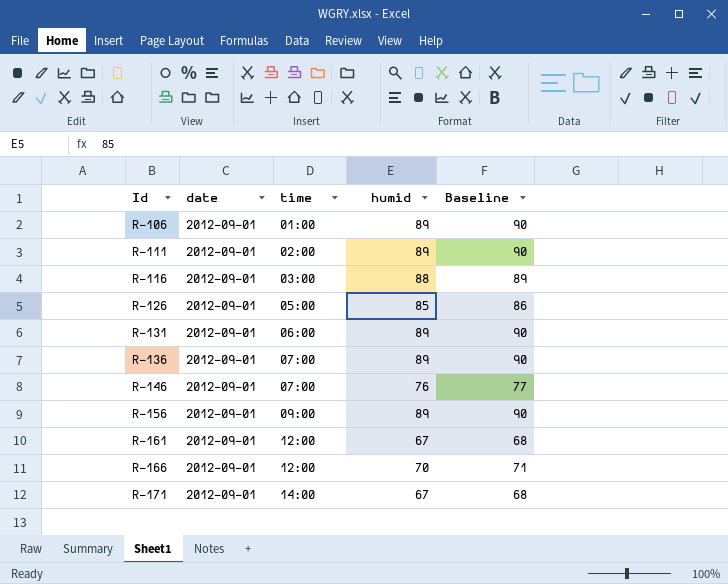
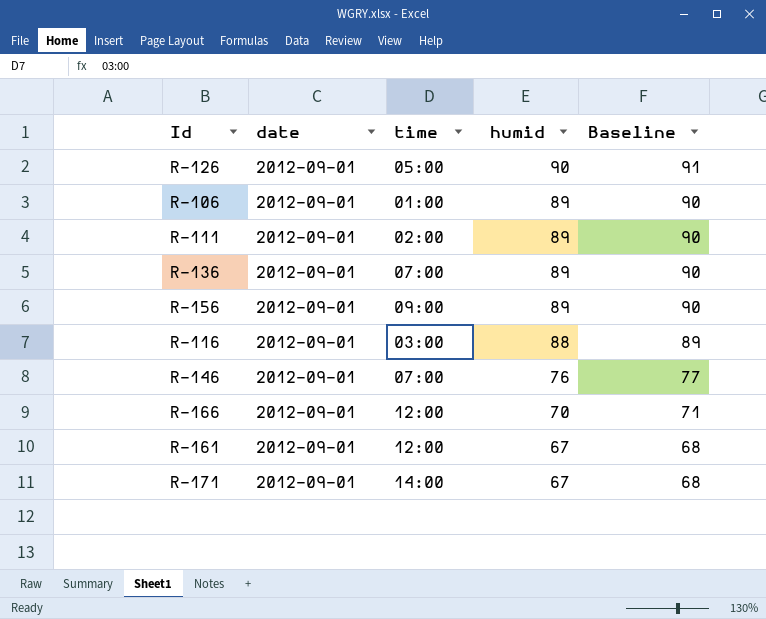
row order: Id ascending -> humid descending
row R-131: 2012-09-01 | 06:00 | 89 | 90 -> none
R-126 | humid: 85 -> 90
R-126 | Baseline: 86 -> 91

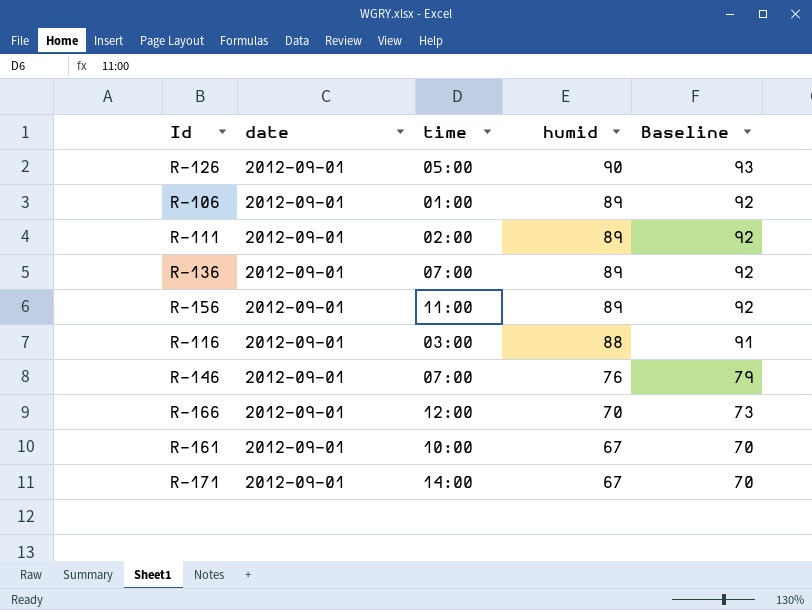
column Baseline | formula: [humid] + 1 -> [humid] + 3
R-156 | time: 09:00 -> 11:00
R-161 | time: 12:00 -> 10:00

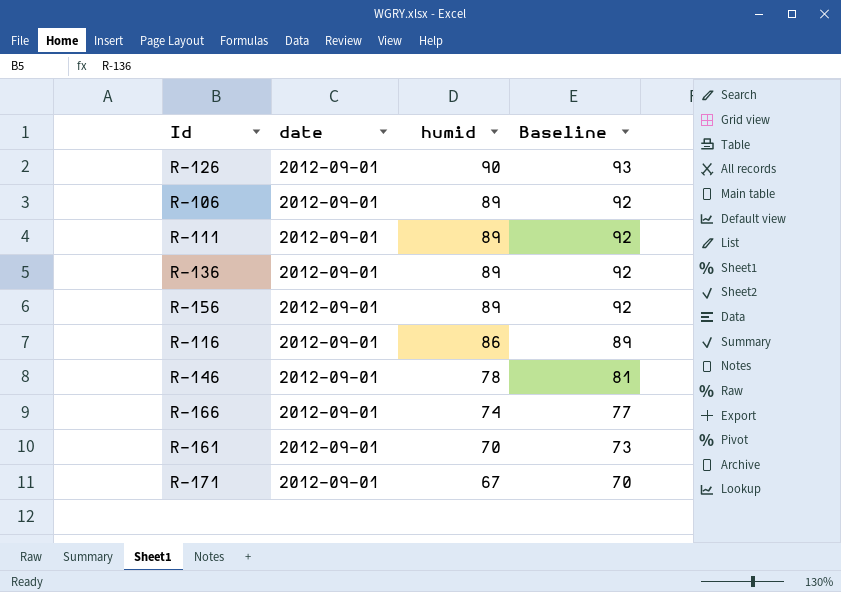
column time | position: 3 -> none
R-116 | humid: 88 -> 86
R-116 | Baseline: 91 -> 89
R-146 | humid: 76 -> 78
R-146 | Baseline: 79 -> 81
R-166 | humid: 70 -> 74
R-166 | Baseline: 73 -> 77
R-161 | humid: 67 -> 70
R-161 | Baseline: 70 -> 73

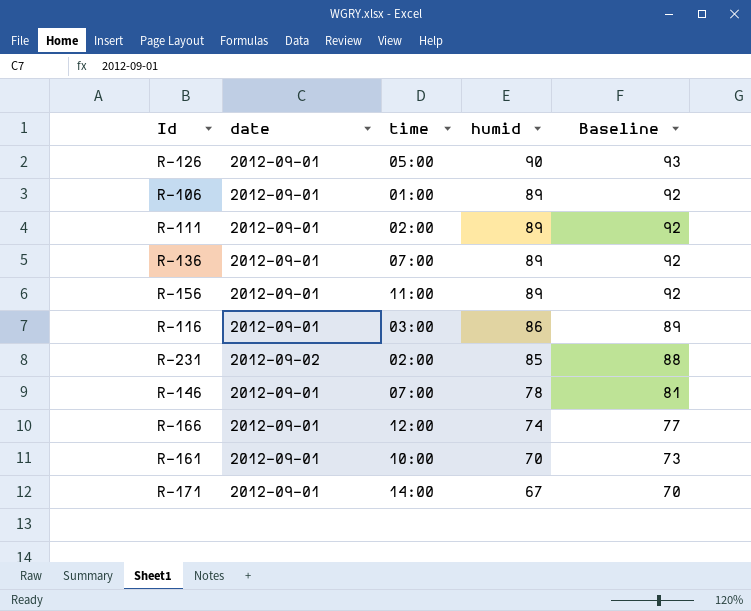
column time | position: none -> 3
row R-231: none -> 2012-09-02 | 02:00 | 85 | 88

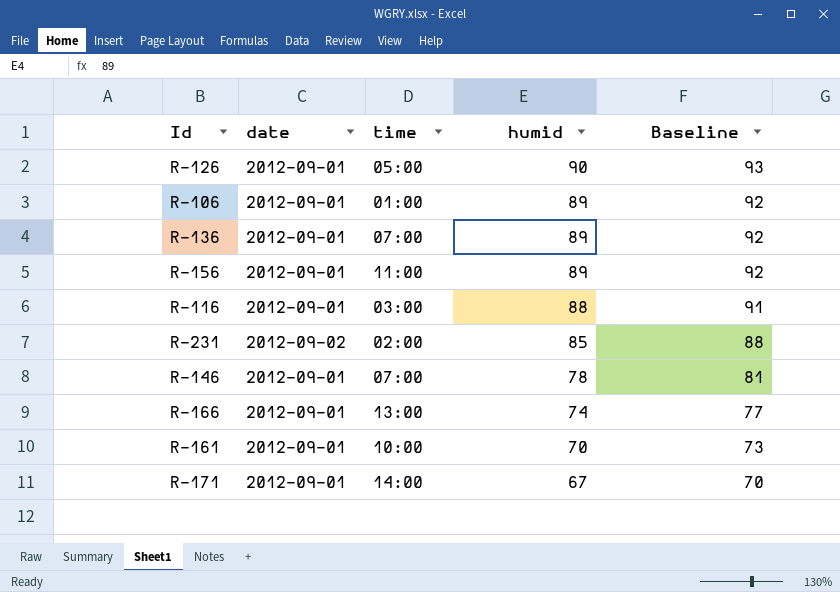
row R-111: 2012-09-01 | 02:00 | 89 | 92 -> none
R-116 | humid: 86 -> 88
R-116 | Baseline: 89 -> 91
R-166 | time: 12:00 -> 13:00

